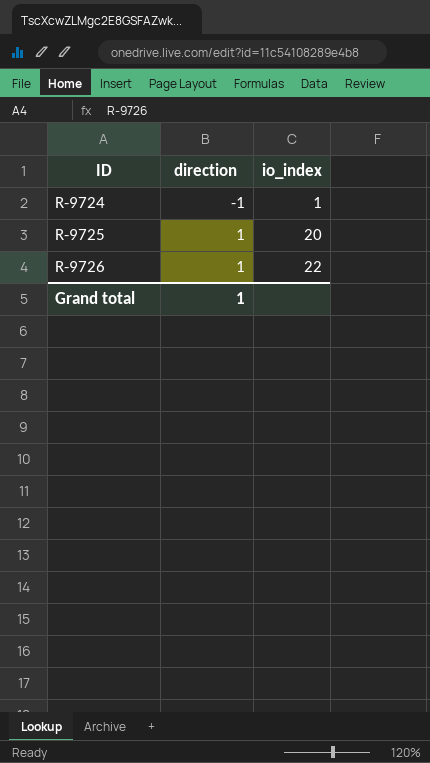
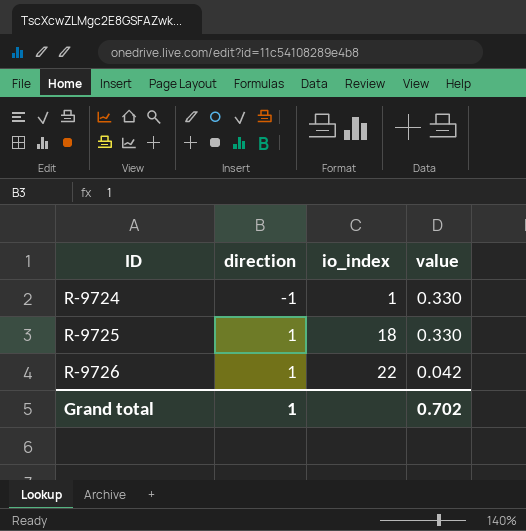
column value | position: none -> 4
R-9725 | io_index: 20 -> 18

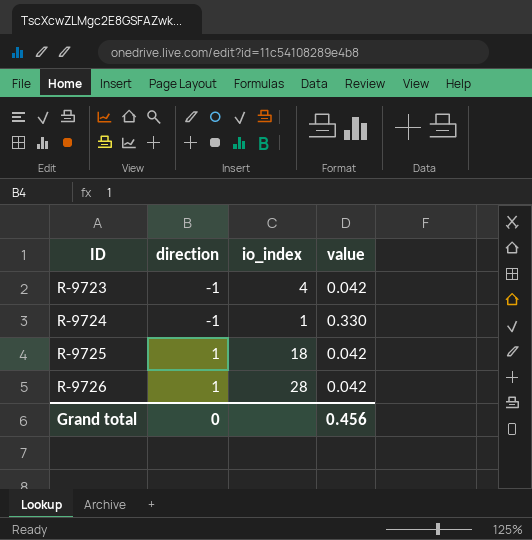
row R-9723: none -> -1 | 4 | 0.042
R-9725 | value: 0.330 -> 0.042
R-9726 | io_index: 22 -> 28
Grand total | direction: 1 -> 0
Grand total | value: 0.702 -> 0.456

